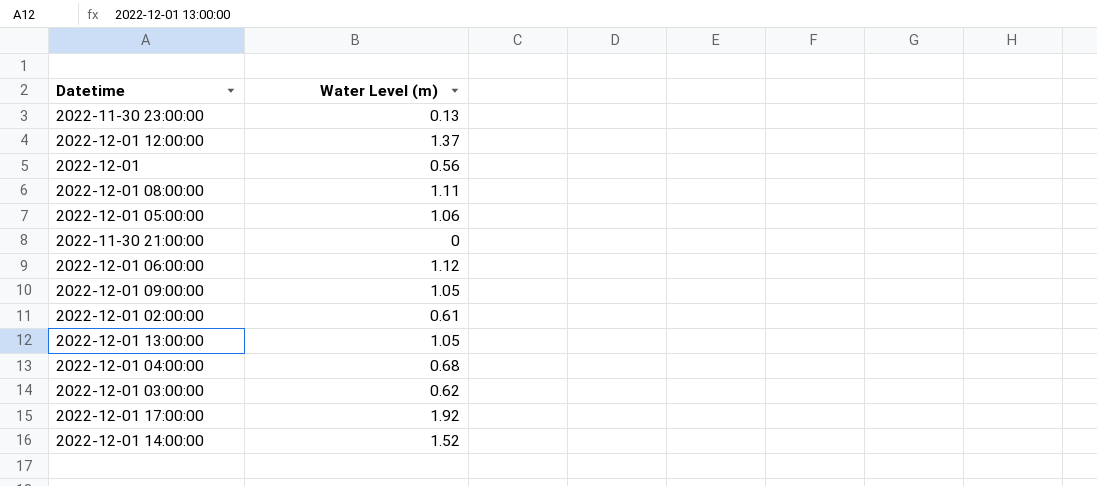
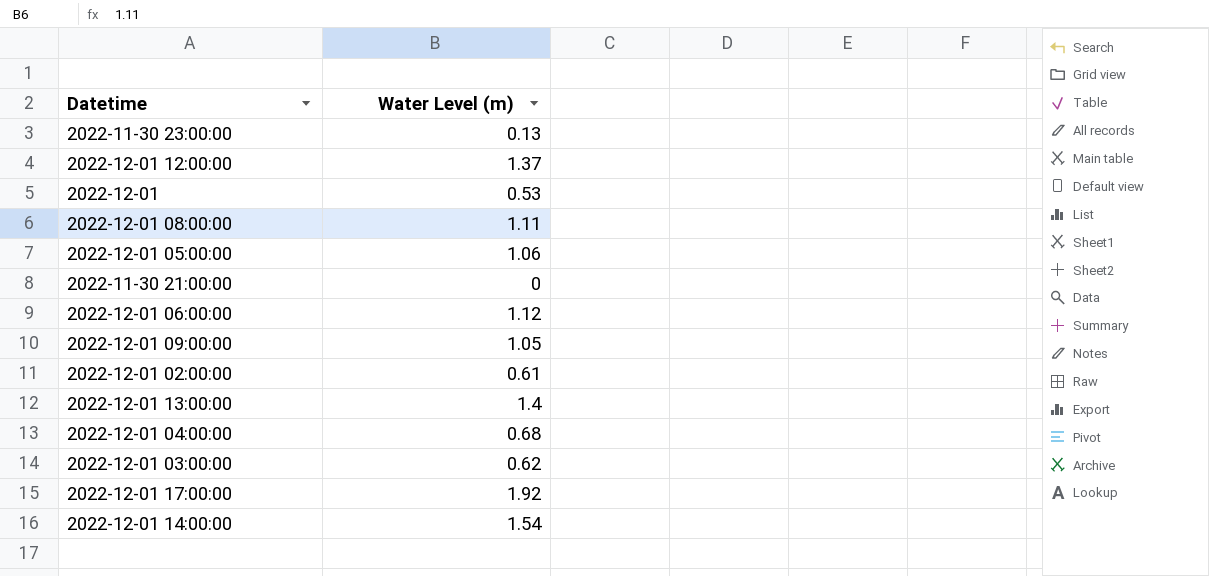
2022-12-01 | Water Level (m): 0.56 -> 0.53
2022-12-01 13:00:00 | Water Level (m): 1.05 -> 1.4
2022-12-01 14:00:00 | Water Level (m): 1.52 -> 1.54

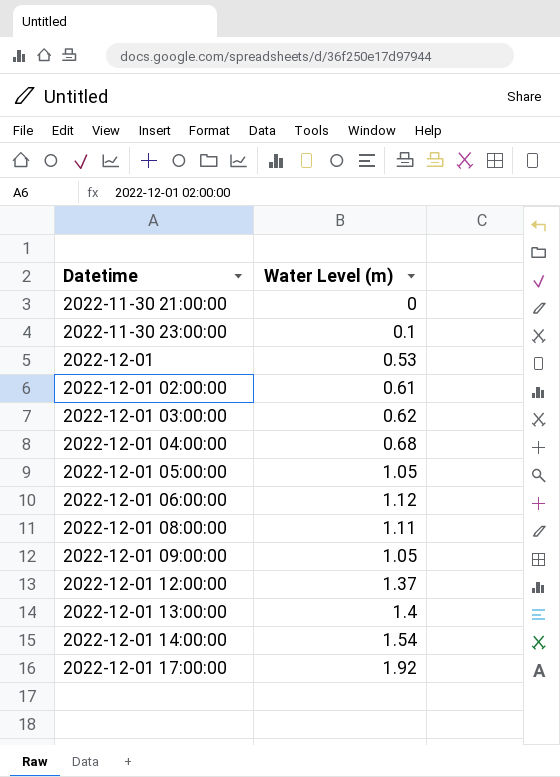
row order: none -> Datetime ascending
2022-11-30 23:00:00 | Water Level (m): 0.13 -> 0.1
2022-12-01 05:00:00 | Water Level (m): 1.06 -> 1.05

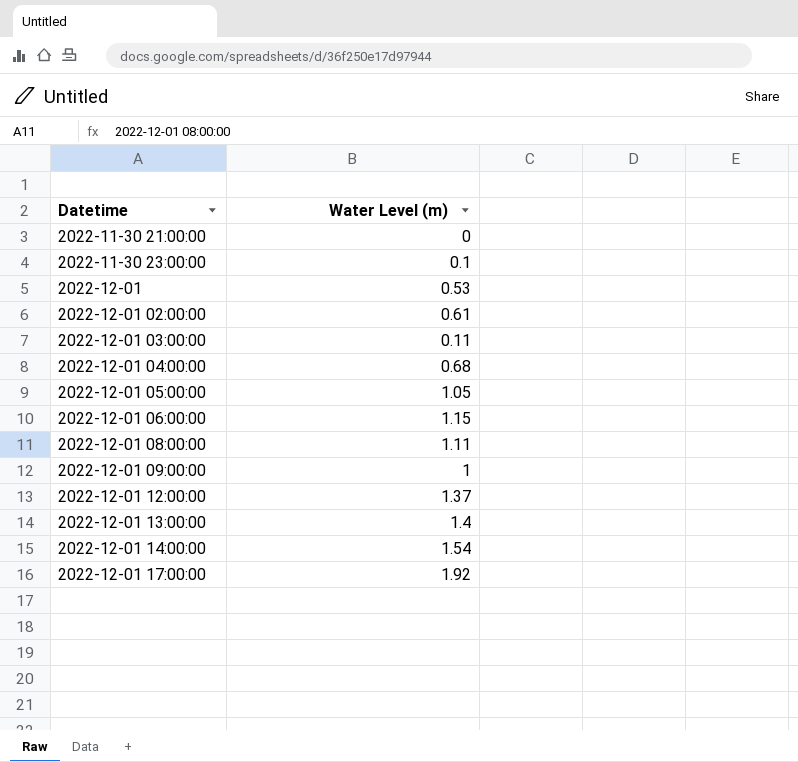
2022-12-01 03:00:00 | Water Level (m): 0.62 -> 0.11
2022-12-01 06:00:00 | Water Level (m): 1.12 -> 1.15
2022-12-01 09:00:00 | Water Level (m): 1.05 -> 1

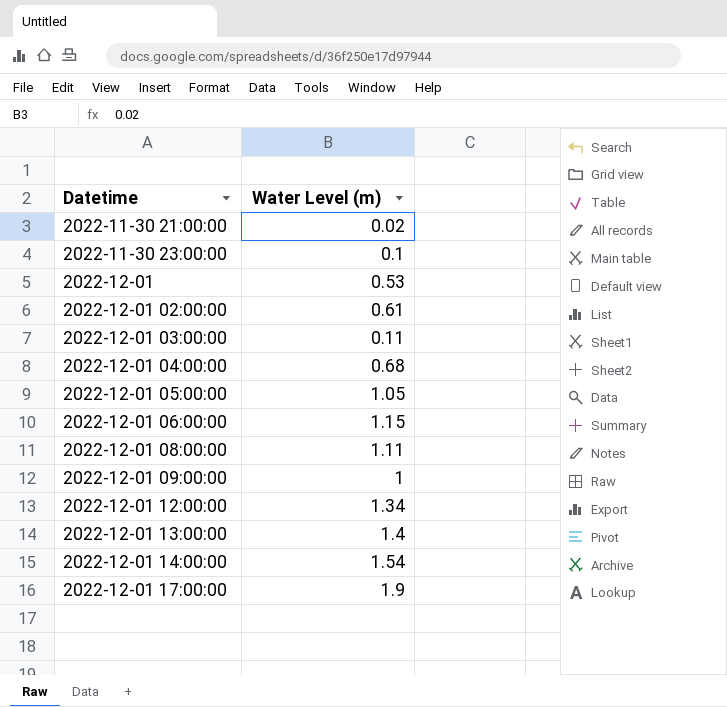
2022-11-30 21:00:00 | Water Level (m): 0 -> 0.02
2022-12-01 12:00:00 | Water Level (m): 1.37 -> 1.34
2022-12-01 17:00:00 | Water Level (m): 1.92 -> 1.9

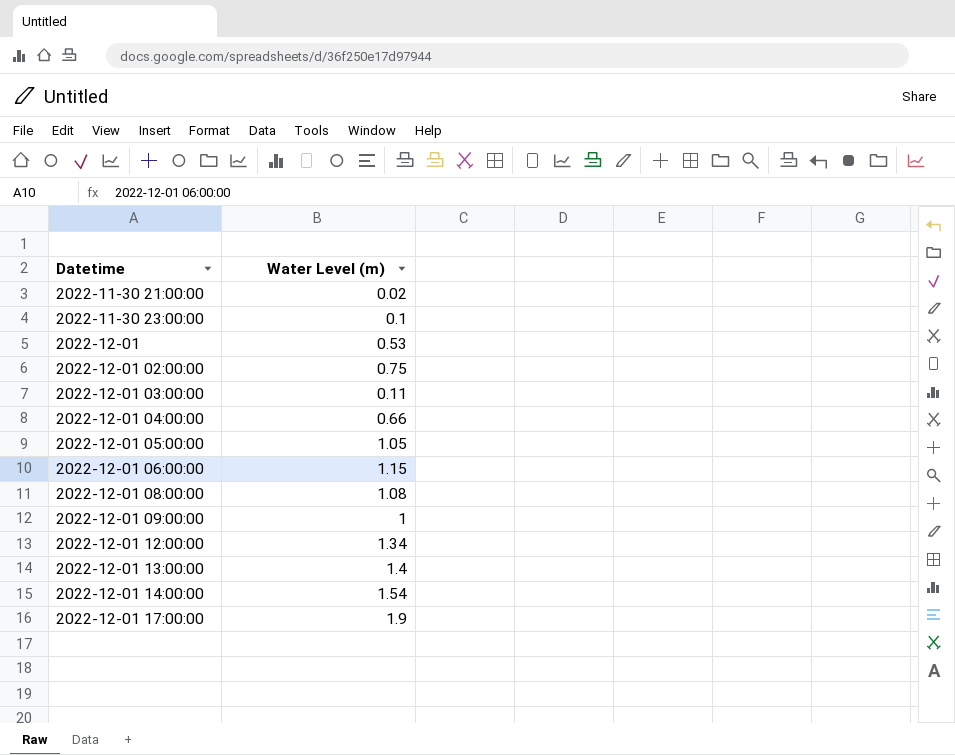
2022-12-01 02:00:00 | Water Level (m): 0.61 -> 0.75
2022-12-01 04:00:00 | Water Level (m): 0.68 -> 0.66
2022-12-01 08:00:00 | Water Level (m): 1.11 -> 1.08

